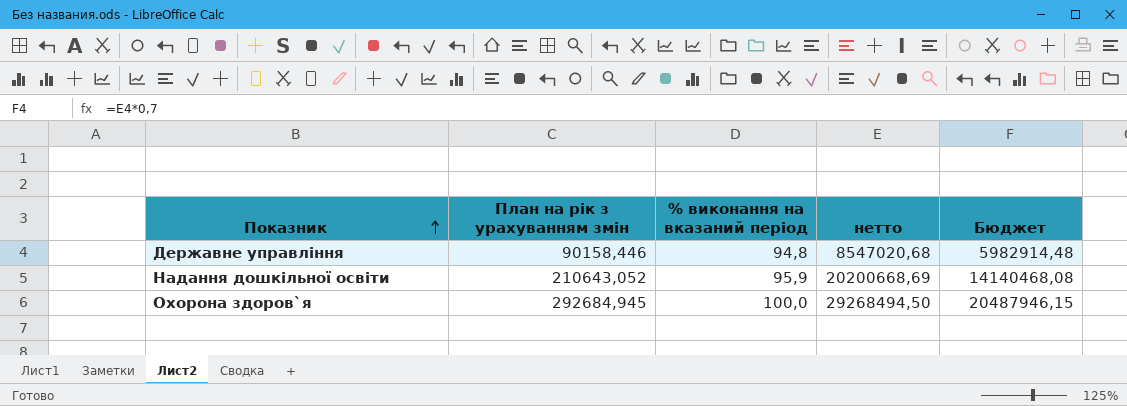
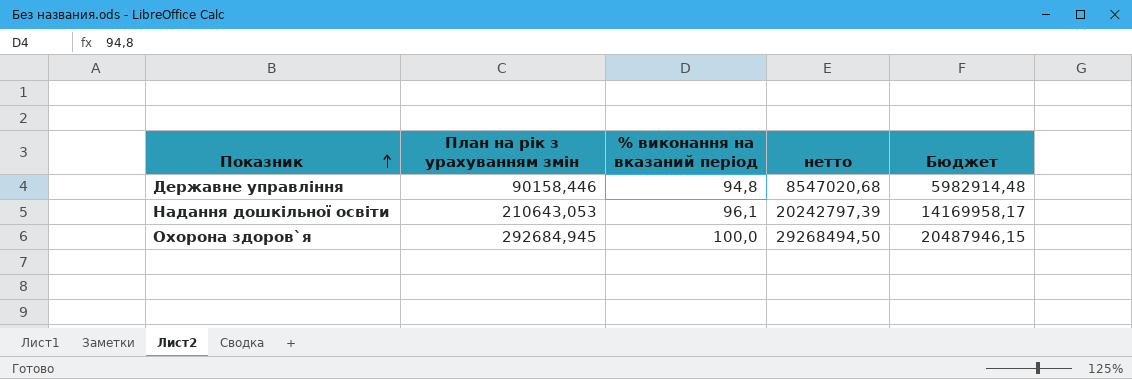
Надання дошкільної освіти | План на рік з урахуванням змін: 210643,052 -> 210643,053
Надання дошкільної освіти | % виконання на вказаний період: 95,9 -> 96,1
Надання дошкільної освіти | нетто: 20200668,69 -> 20242797,39
Надання дошкільної освіти | Бюджет: 14140468,08 -> 14169958,17

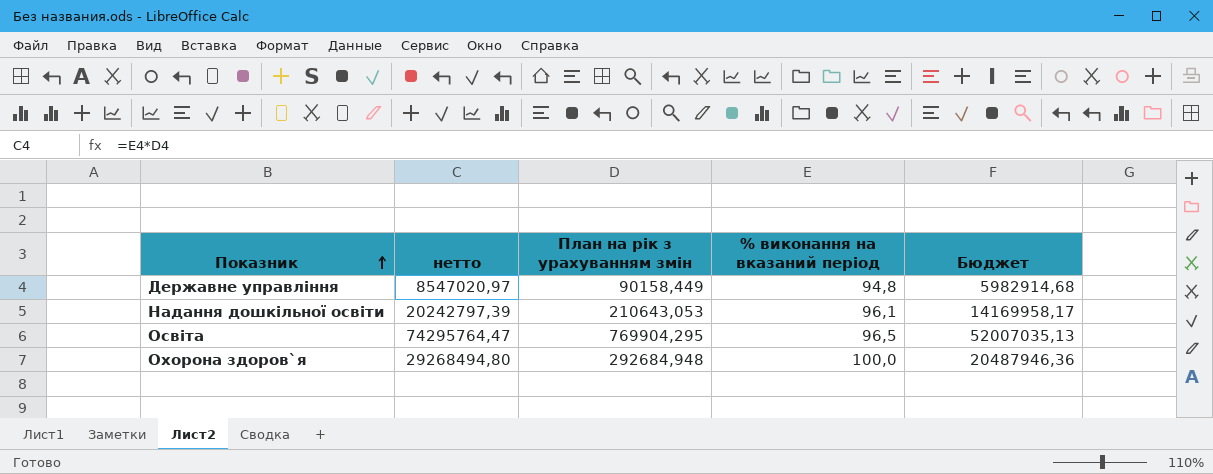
column нетто | position: 4 -> 2
Державне управління | нетто: 8547020,68 -> 8547020,97
Державне управління | План на рік з урахуванням змін: 90158,446 -> 90158,449
Державне управління | Бюджет: 5982914,48 -> 5982914,68
row Освіта: none -> 74295764,47 | 769904,295 | 96,5 | 52007035,13
Охорона здоров`я | нетто: 29268494,50 -> 29268494,80
Охорона здоров`я | План на рік з урахуванням змін: 292684,945 -> 292684,948
Охорона здоров`я | Бюджет: 20487946,15 -> 20487946,36

